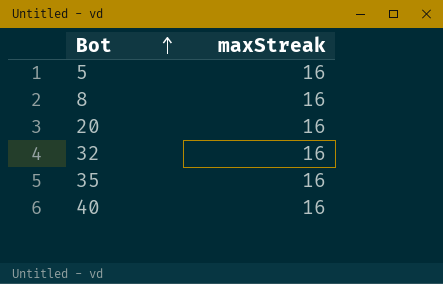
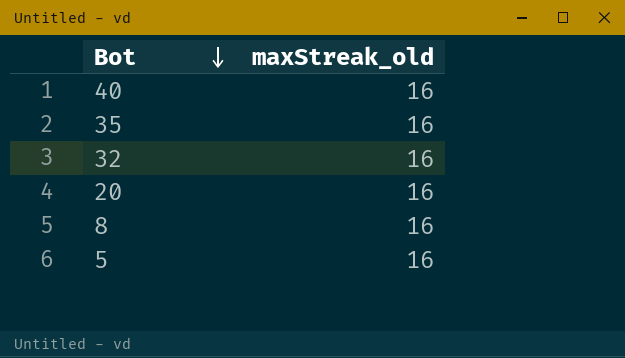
row order: Bot ascending -> Bot descending
column name: maxStreak -> maxStreak_old

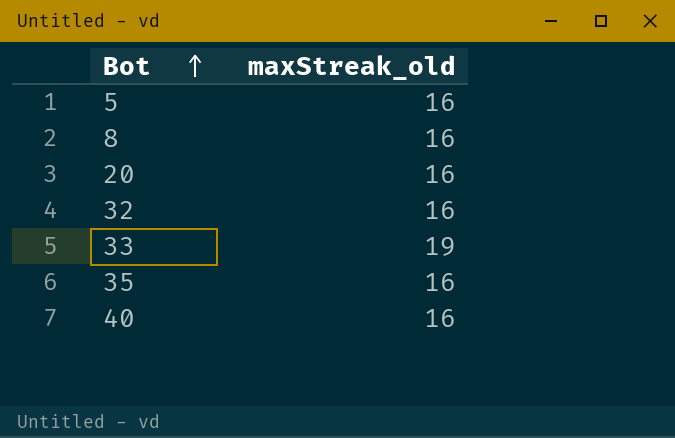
row order: Bot descending -> Bot ascending
row 33: none -> 19

